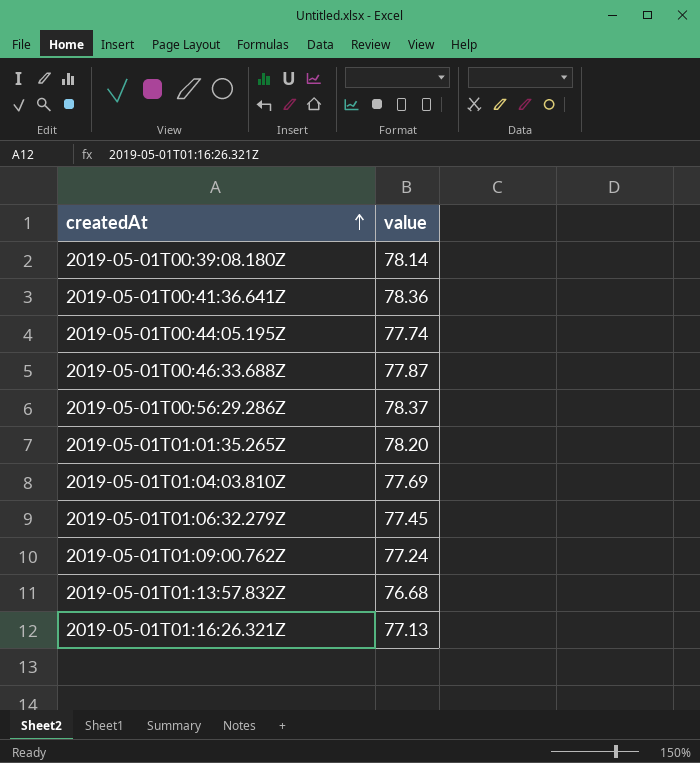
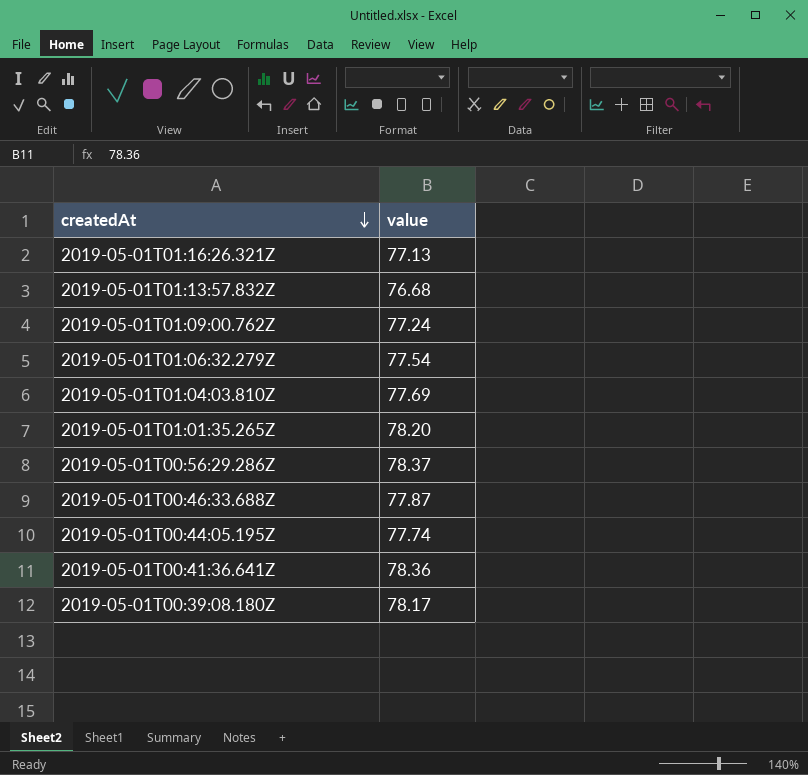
row order: createdAt ascending -> createdAt descending
2019-05-01T01:06:32.279Z | value: 77.45 -> 77.54
2019-05-01T00:39:08.180Z | value: 78.14 -> 78.17

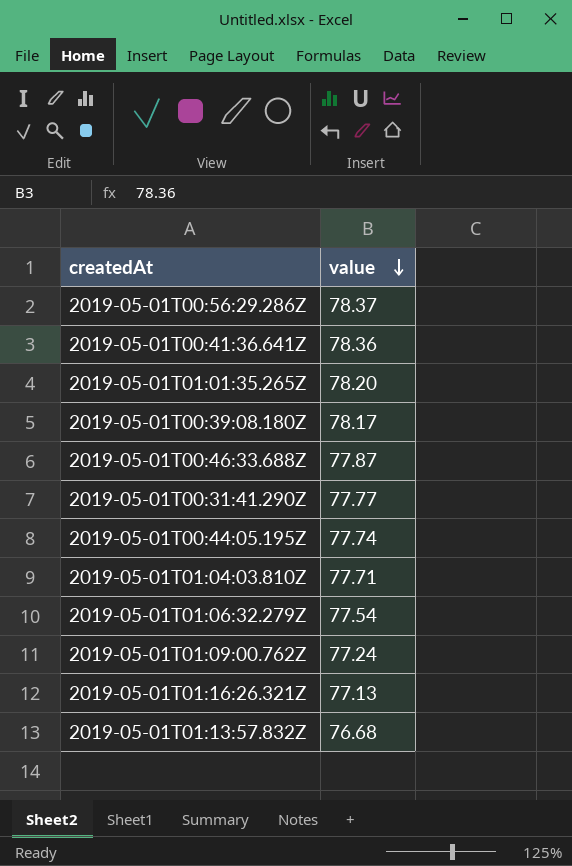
row order: createdAt descending -> value descending
row 2019-05-01T00:31:41.290Z: none -> 77.77
2019-05-01T01:04:03.810Z | value: 77.69 -> 77.71

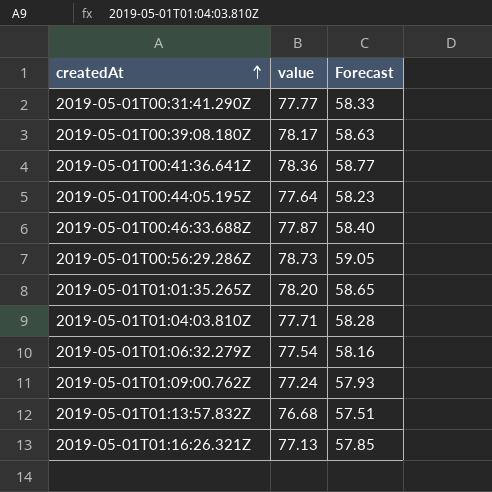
row order: value descending -> createdAt ascending
column Forecast | formula: none -> [value] * 0.75
2019-05-01T00:44:05.195Z | value: 77.74 -> 77.64
2019-05-01T00:56:29.286Z | value: 78.37 -> 78.73

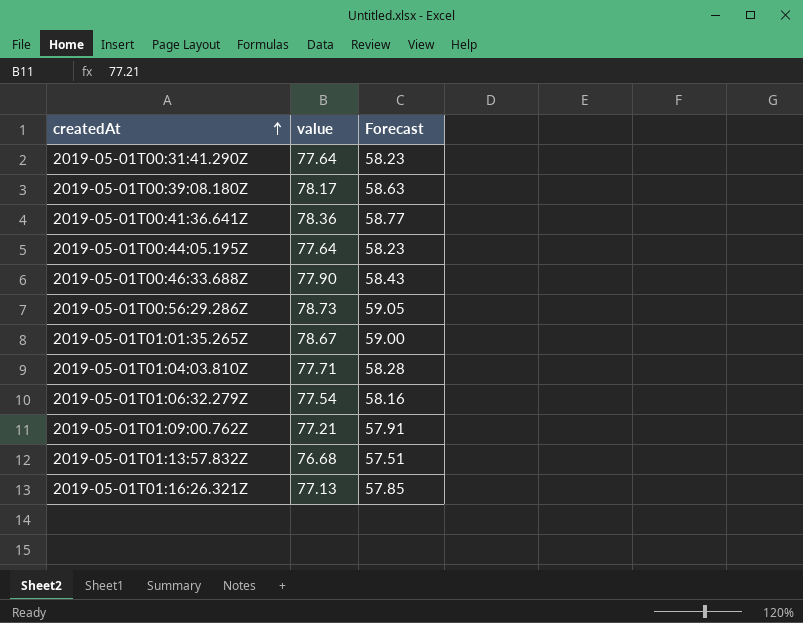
2019-05-01T00:31:41.290Z | value: 77.77 -> 77.64
2019-05-01T00:31:41.290Z | Forecast: 58.33 -> 58.23
2019-05-01T00:46:33.688Z | value: 77.87 -> 77.90
2019-05-01T00:46:33.688Z | Forecast: 58.40 -> 58.43
2019-05-01T01:01:35.265Z | value: 78.20 -> 78.67
2019-05-01T01:01:35.265Z | Forecast: 58.65 -> 59.00
2019-05-01T01:09:00.762Z | value: 77.24 -> 77.21
2019-05-01T01:09:00.762Z | Forecast: 57.93 -> 57.91

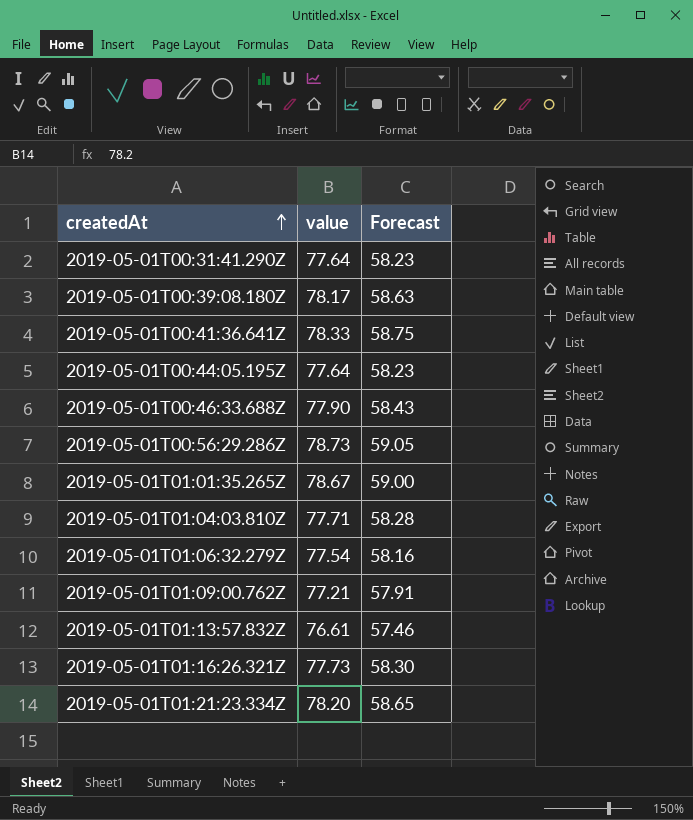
2019-05-01T00:41:36.641Z | value: 78.36 -> 78.33
2019-05-01T00:41:36.641Z | Forecast: 58.77 -> 58.75
2019-05-01T01:13:57.832Z | value: 76.68 -> 76.61
2019-05-01T01:13:57.832Z | Forecast: 57.51 -> 57.46
2019-05-01T01:16:26.321Z | value: 77.13 -> 77.73
2019-05-01T01:16:26.321Z | Forecast: 57.85 -> 58.30
row 2019-05-01T01:21:23.334Z: none -> 78.20 | 58.65

